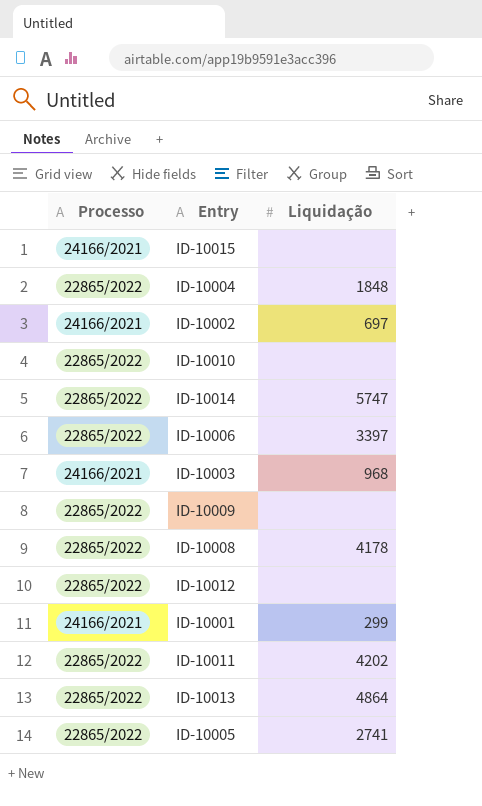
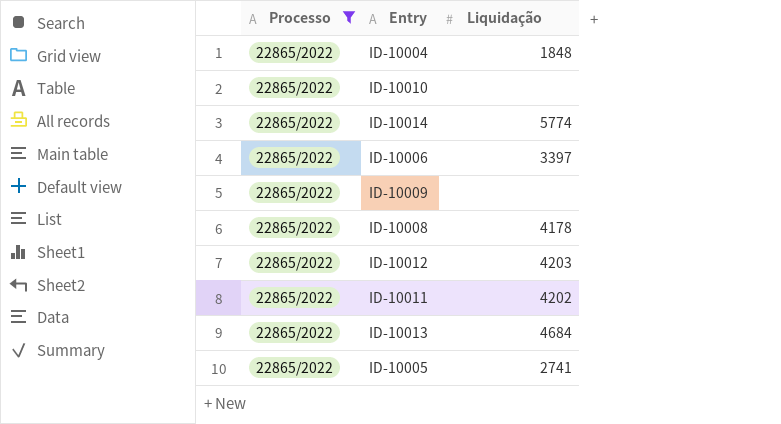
filter: none -> Processo = 22865/2022
ID-10014 | Liquidação: 5747 -> 5774
ID-10012 | Liquidação: none -> 4203
ID-10013 | Liquidação: 4864 -> 4684

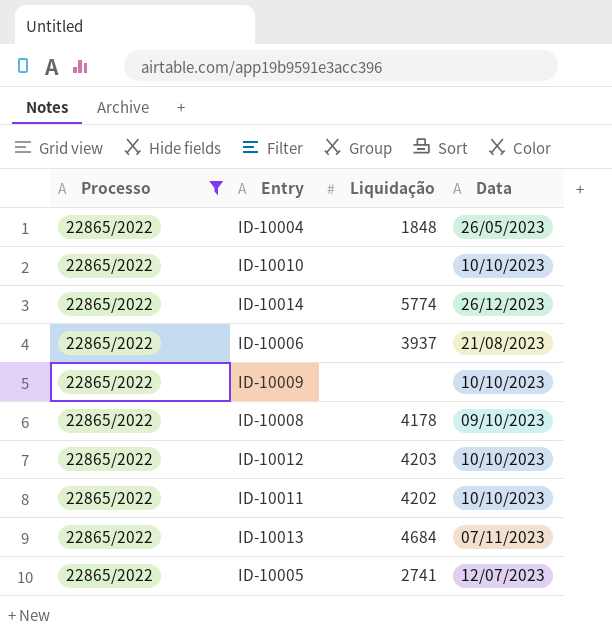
column Data | position: none -> 4
ID-10006 | Liquidação: 3397 -> 3937

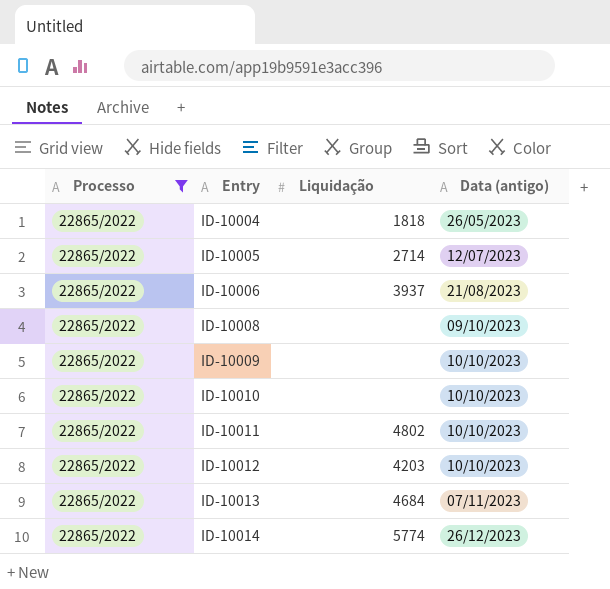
row order: none -> Entry ascending
column name: Data -> Data (antigo)
ID-10004 | Liquidação: 1848 -> 1818
ID-10005 | Liquidação: 2741 -> 2714
ID-10008 | Liquidação: 4178 -> none
ID-10011 | Liquidação: 4202 -> 4802

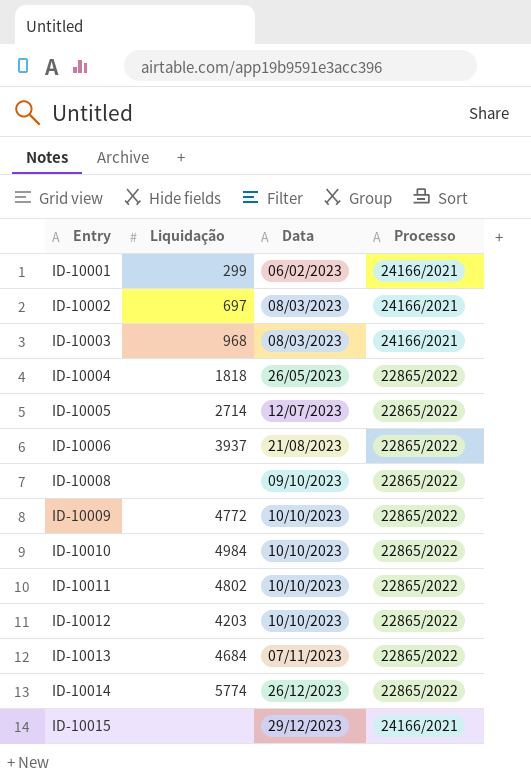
filter: Processo = 22865/2022 -> none
column name: Data (antigo) -> Data
column Processo | position: 1 -> 4
ID-10009 | Liquidação: none -> 4772
ID-10010 | Liquidação: none -> 4984

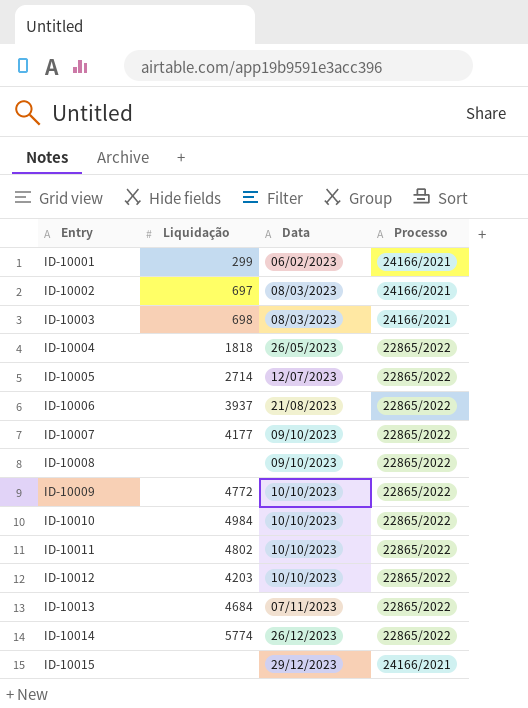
ID-10003 | Liquidação: 968 -> 698
row ID-10007: none -> 4177 | 09/10/2023 | 22865/2022

